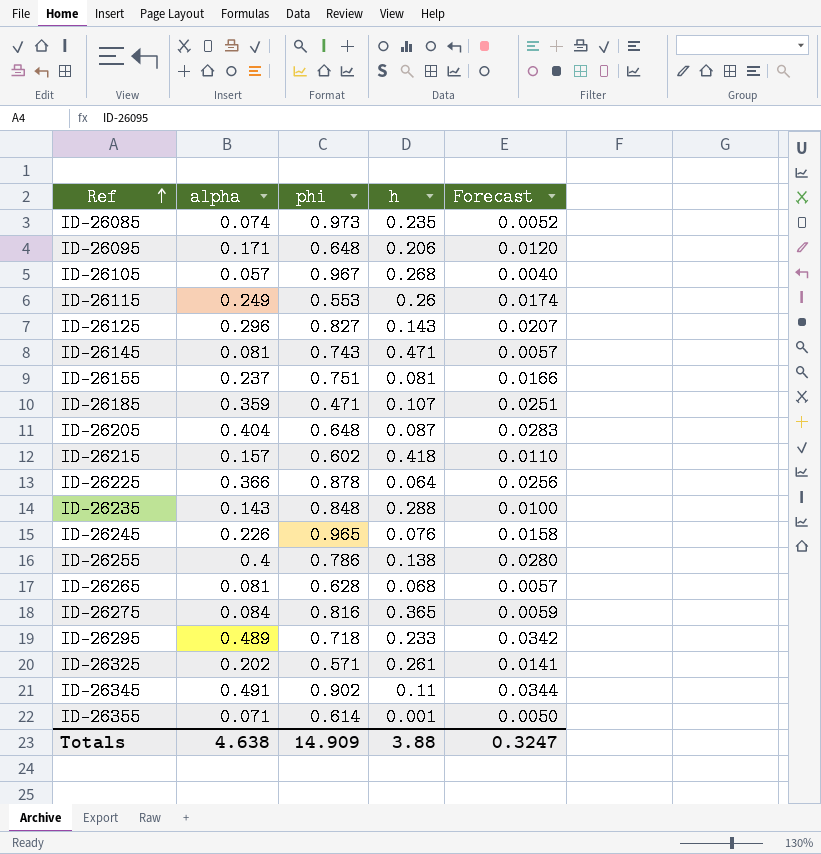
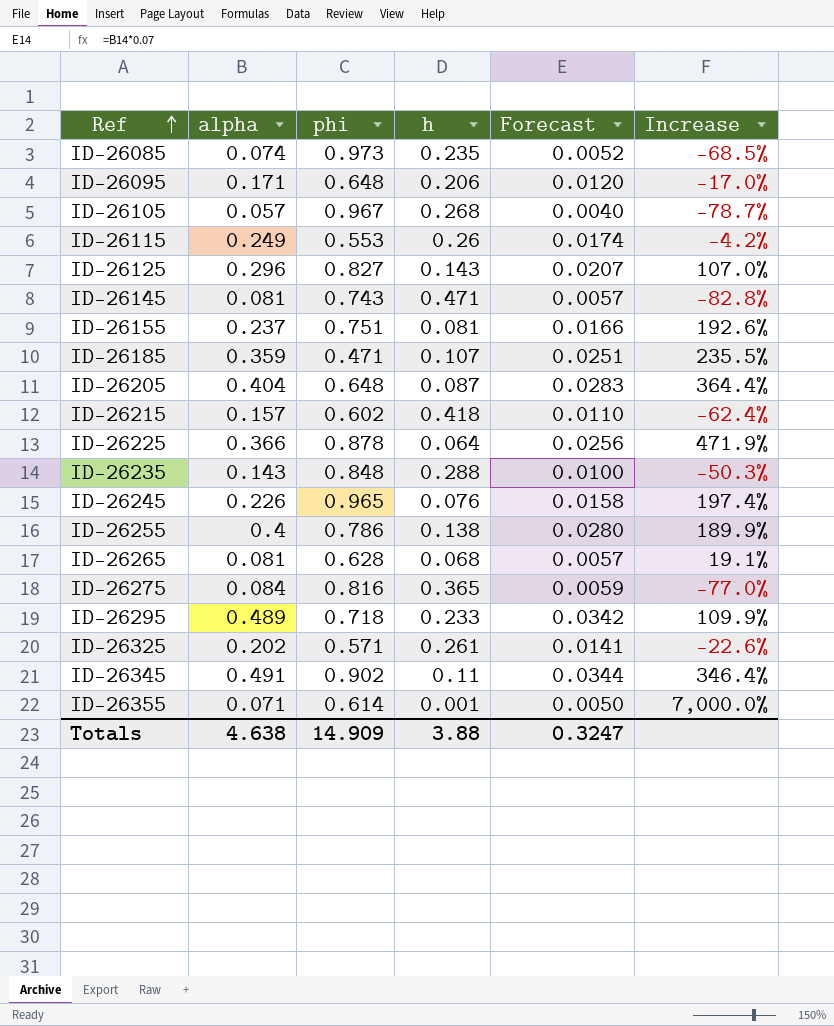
column Increase | formula: none -> ([alpha] - [h]) / [h]

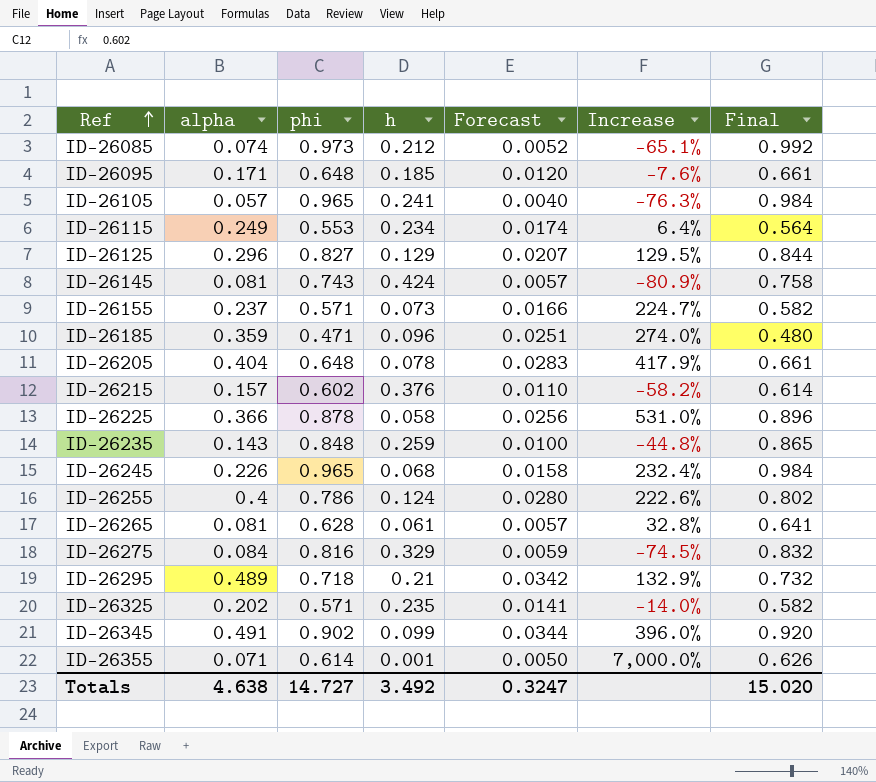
column Final | formula: none -> [phi] * 1.02
ID-26085 | h: 0.235 -> 0.212
ID-26085 | Increase: -68.5% -> -65.1%
ID-26095 | h: 0.206 -> 0.185
ID-26095 | Increase: -17.0% -> -7.6%
ID-26105 | phi: 0.967 -> 0.965
ID-26105 | h: 0.268 -> 0.241
ID-26105 | Increase: -78.7% -> -76.3%
ID-26115 | h: 0.26 -> 0.234
ID-26115 | Increase: -4.2% -> 6.4%
ID-26125 | h: 0.143 -> 0.129
ID-26125 | Increase: 107.0% -> 129.5%
ID-26145 | h: 0.471 -> 0.424
ID-26145 | Increase: -82.8% -> -80.9%
ID-26155 | phi: 0.751 -> 0.571
ID-26155 | h: 0.081 -> 0.073
ID-26155 | Increase: 192.6% -> 224.7%
ID-26185 | h: 0.107 -> 0.096
ID-26185 | Increase: 235.5% -> 274.0%
ID-26205 | h: 0.087 -> 0.078
ID-26205 | Increase: 364.4% -> 417.9%
ID-26215 | h: 0.418 -> 0.376
ID-26215 | Increase: -62.4% -> -58.2%
ID-26225 | h: 0.064 -> 0.058
ID-26225 | Increase: 471.9% -> 531.0%
ID-26235 | h: 0.288 -> 0.259
ID-26235 | Increase: -50.3% -> -44.8%
ID-26245 | h: 0.076 -> 0.068
ID-26245 | Increase: 197.4% -> 232.4%
ID-26255 | h: 0.138 -> 0.124
ID-26255 | Increase: 189.9% -> 222.6%
ID-26265 | h: 0.068 -> 0.061
ID-26265 | Increase: 19.1% -> 32.8%
ID-26275 | h: 0.365 -> 0.329
ID-26275 | Increase: -77.0% -> -74.5%
ID-26295 | h: 0.233 -> 0.21
ID-26295 | Increase: 109.9% -> 132.9%
ID-26325 | h: 0.261 -> 0.235
ID-26325 | Increase: -22.6% -> -14.0%
ID-26345 | h: 0.11 -> 0.099
ID-26345 | Increase: 346.4% -> 396.0%
Totals | phi: 14.909 -> 14.727
Totals | h: 3.88 -> 3.492

